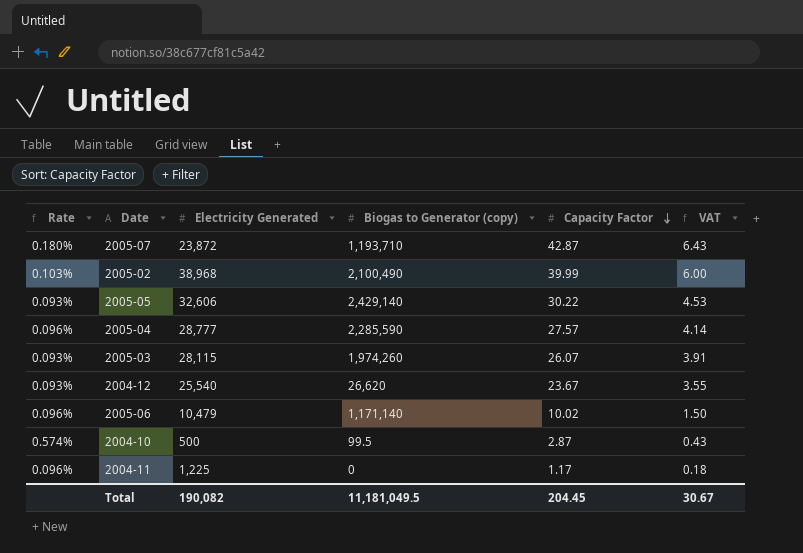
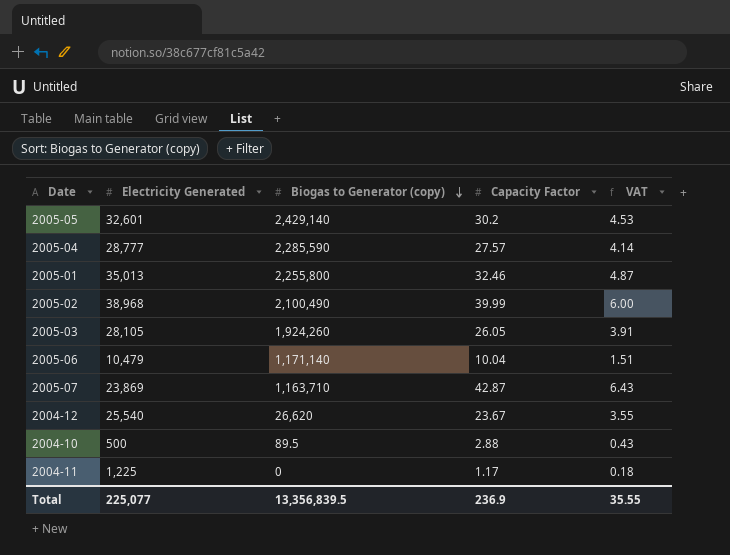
row order: Capacity Factor descending -> Biogas to Generator (copy) descending
column Rate | formula: [Capacity Factor] / [Electricity Generated] -> none
2005-05 | Electricity Generated: 32,606 -> 32,601
2005-05 | Capacity Factor: 30.22 -> 30.2
row 2005-01: none -> 35,013 | 2,255,800 | 32.46 | 4.87
2005-03 | Electricity Generated: 28,115 -> 28,105
2005-03 | Biogas to Generator (copy): 1,974,260 -> 1,924,260
2005-03 | Capacity Factor: 26.07 -> 26.05
2005-06 | Capacity Factor: 10.02 -> 10.04
2005-06 | VAT: 1.50 -> 1.51
2005-07 | Electricity Generated: 23,872 -> 23,869
2005-07 | Biogas to Generator (copy): 1,193,710 -> 1,163,710
2004-10 | Biogas to Generator (copy): 99.5 -> 89.5
2004-10 | Capacity Factor: 2.87 -> 2.88
Total | Electricity Generated: 190,082 -> 225,077
Total | Biogas to Generator (copy): 11,181,049.5 -> 13,356,839.5
Total | Capacity Factor: 204.45 -> 236.9
Total | VAT: 30.67 -> 35.55

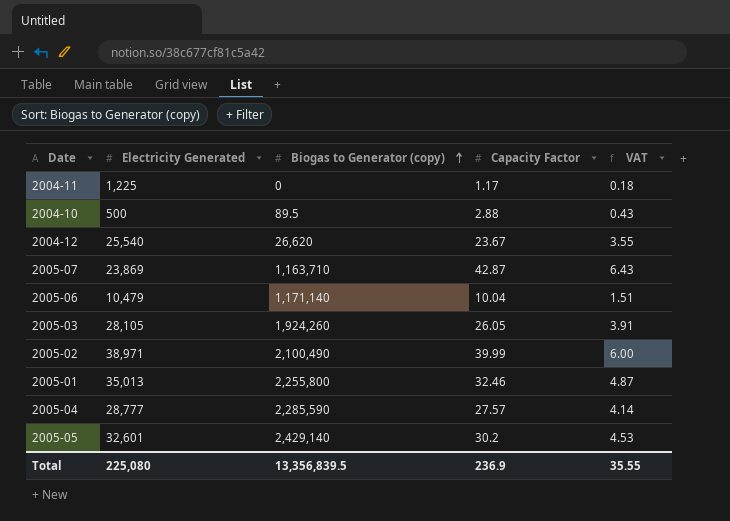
row order: Biogas to Generator (copy) descending -> Biogas to Generator (copy) ascending
2005-02 | Electricity Generated: 38,968 -> 38,971
Total | Electricity Generated: 225,077 -> 225,080

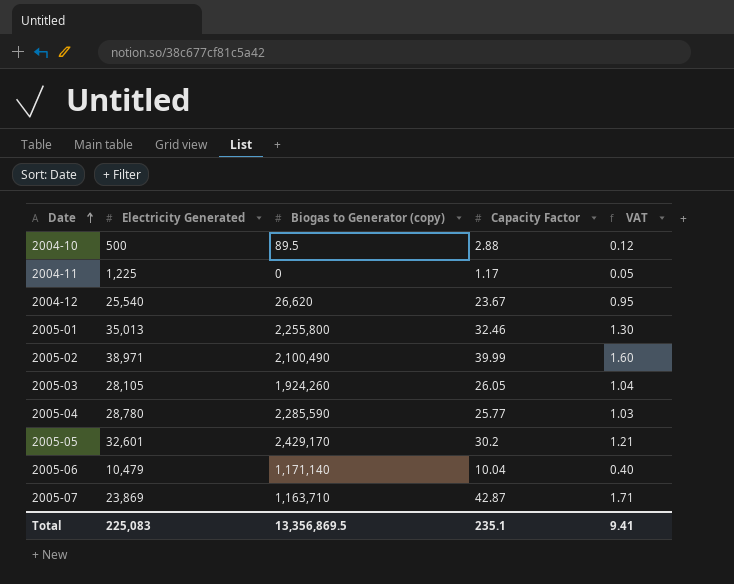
row order: Biogas to Generator (copy) ascending -> Date ascending
column VAT | formula: [Capacity Factor] * 0.15 -> [Capacity Factor] * 0.04
2005-04 | Electricity Generated: 28,777 -> 28,780
2005-04 | Capacity Factor: 27.57 -> 25.77
2005-05 | Biogas to Generator (copy): 2,429,140 -> 2,429,170
Total | Electricity Generated: 225,080 -> 225,083
Total | Biogas to Generator (copy): 13,356,839.5 -> 13,356,869.5
Total | Capacity Factor: 236.9 -> 235.1
Total | VAT: 35.55 -> 9.41

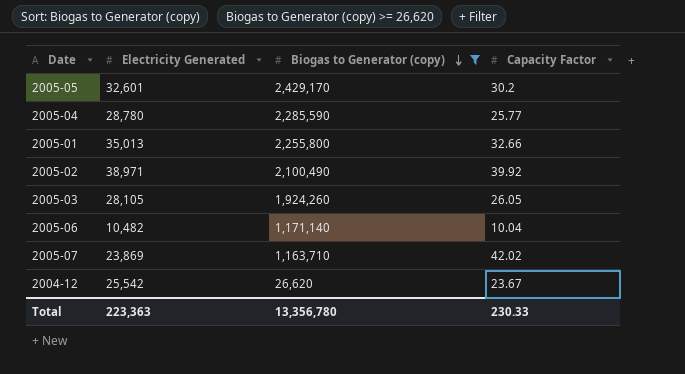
filter: none -> Biogas to Generator (copy) >= 26,620
row order: Date ascending -> Biogas to Generator (copy) descending
column VAT | formula: [Capacity Factor] * 0.04 -> none
2005-01 | Capacity Factor: 32.46 -> 32.66
2005-02 | Capacity Factor: 39.99 -> 39.92
2005-06 | Electricity Generated: 10,479 -> 10,482
2005-07 | Capacity Factor: 42.87 -> 42.02
2004-12 | Electricity Generated: 25,540 -> 25,542
Total | Electricity Generated: 225,083 -> 223,363
Total | Biogas to Generator (copy): 13,356,869.5 -> 13,356,780
Total | Capacity Factor: 235.1 -> 230.33

